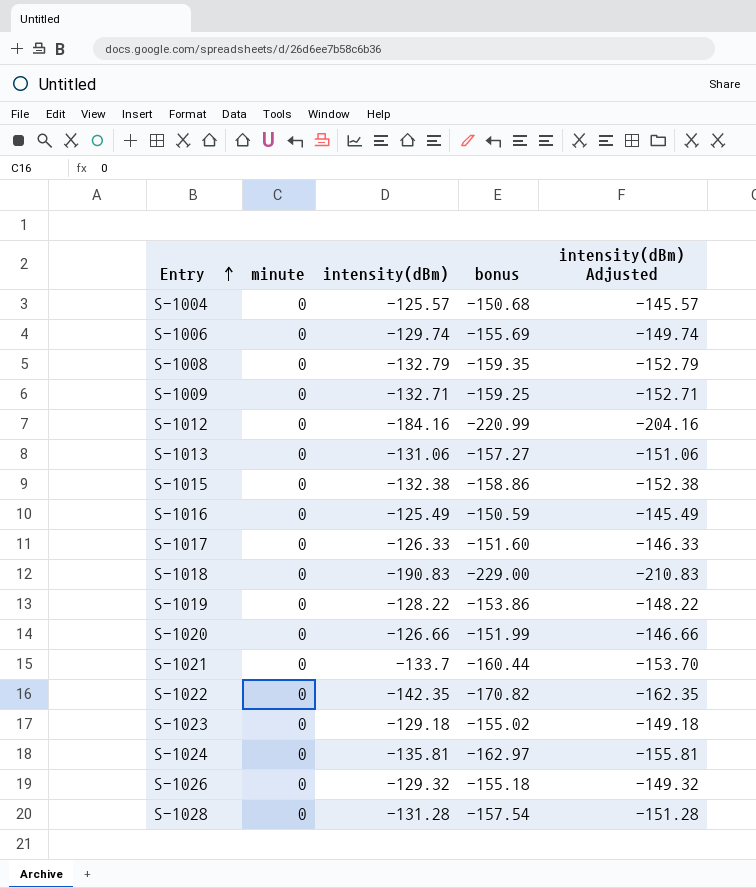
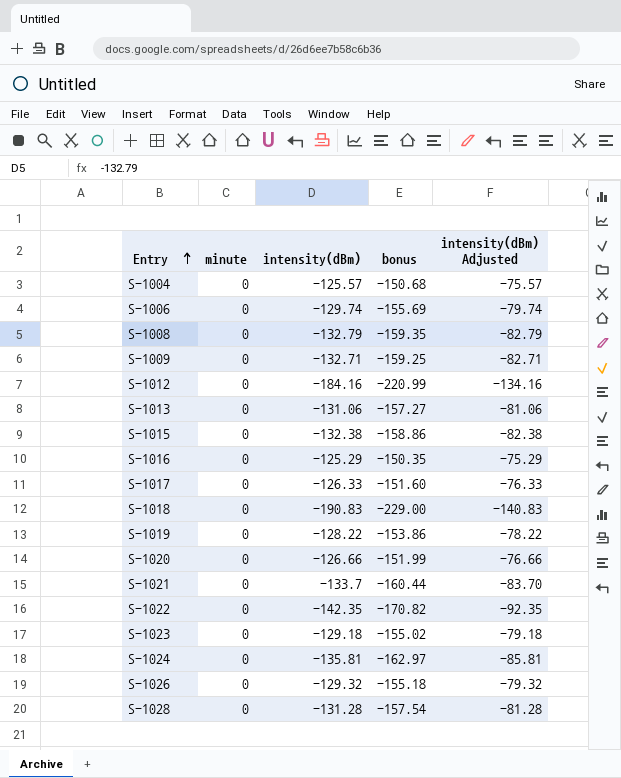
column intensity(dBm) Adjusted | formula: [intensity(dBm)] - 20 -> [intensity(dBm)] + 50
S-1016 | intensity(dBm): -125.49 -> -125.29
S-1016 | bonus: -150.59 -> -150.35

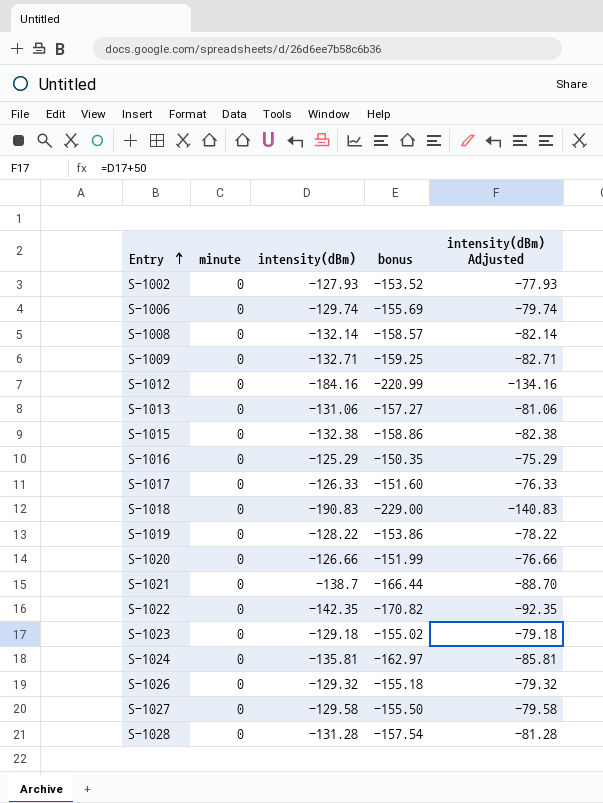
row S-1004: 0 | -125.57 | -150.68 | -75.57 -> none
row S-1002: none -> 0 | -127.93 | -153.52 | -77.93
S-1008 | intensity(dBm): -132.79 -> -132.14
S-1008 | bonus: -159.35 -> -158.57
S-1008 | intensity(dBm) Adjusted: -82.79 -> -82.14
S-1021 | intensity(dBm): -133.7 -> -138.7
S-1021 | bonus: -160.44 -> -166.44
S-1021 | intensity(dBm) Adjusted: -83.70 -> -88.70
row S-1027: none -> 0 | -129.58 | -155.50 | -79.58

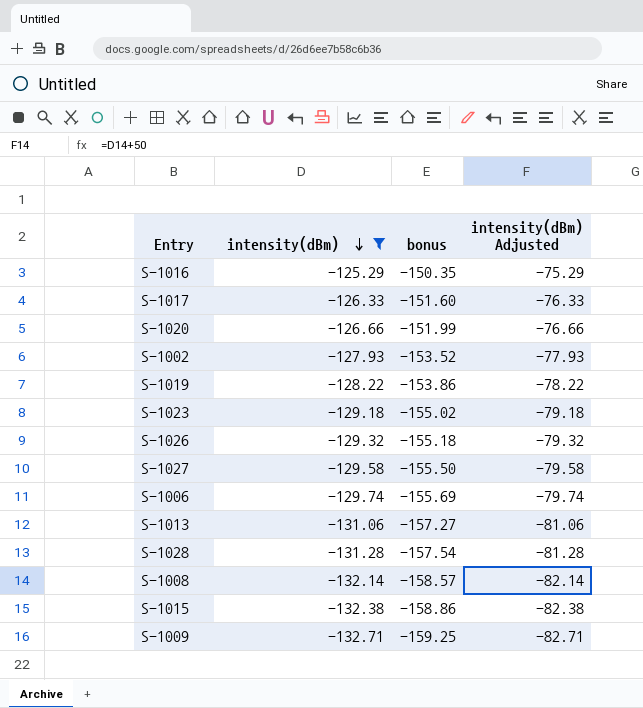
filter: none -> intensity(dBm) >= -132.71
row order: Entry ascending -> intensity(dBm) descending
column minute | position: 2 -> none

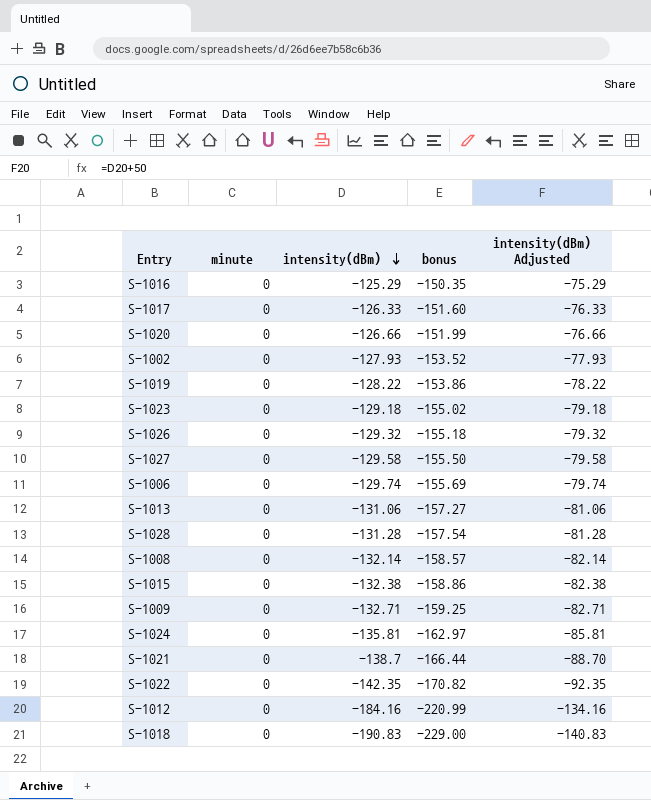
filter: intensity(dBm) >= -132.71 -> none
column minute | position: none -> 2

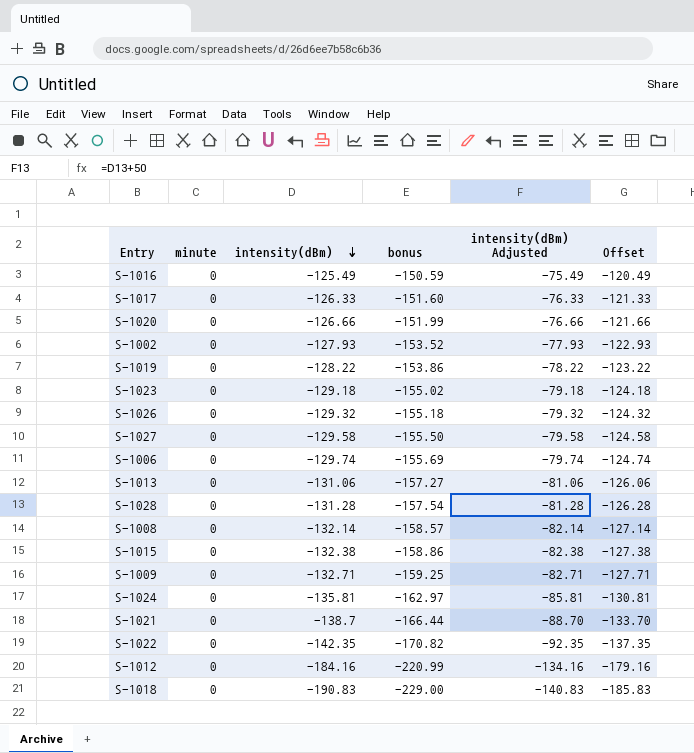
column Offset | formula: none -> [intensity(dBm)] + 5
S-1016 | intensity(dBm): -125.29 -> -125.49
S-1016 | bonus: -150.35 -> -150.59
S-1016 | intensity(dBm) Adjusted: -75.29 -> -75.49

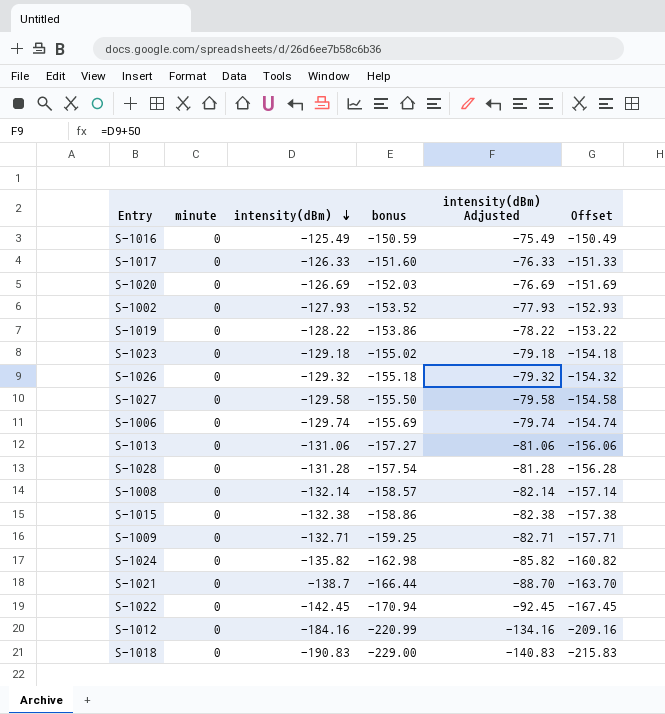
column Offset | formula: [intensity(dBm)] + 5 -> [intensity(dBm)] - 25
S-1020 | intensity(dBm): -126.66 -> -126.69
S-1020 | bonus: -151.99 -> -152.03
S-1020 | intensity(dBm) Adjusted: -76.66 -> -76.69
S-1024 | intensity(dBm): -135.81 -> -135.82
S-1024 | bonus: -162.97 -> -162.98
S-1024 | intensity(dBm) Adjusted: -85.81 -> -85.82
S-1022 | intensity(dBm): -142.35 -> -142.45
S-1022 | bonus: -170.82 -> -170.94
S-1022 | intensity(dBm) Adjusted: -92.35 -> -92.45

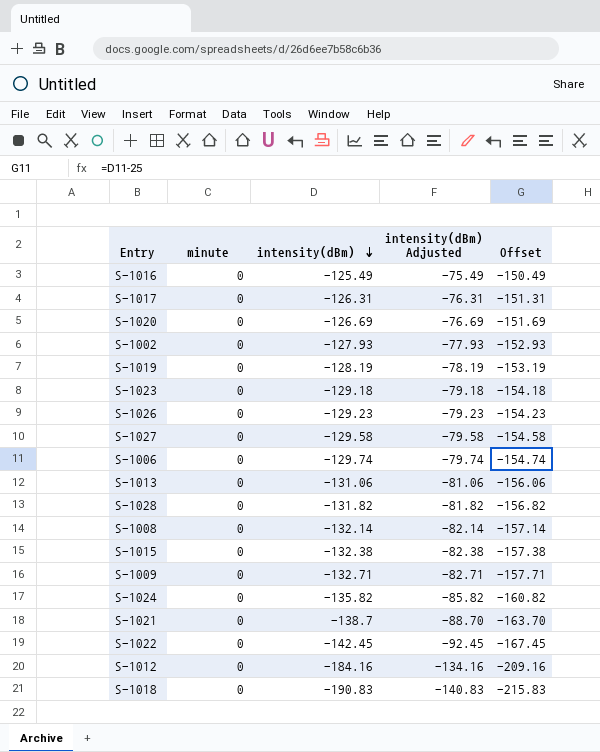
column bonus | formula: [intensity(dBm)] * 1.2 -> none
S-1017 | intensity(dBm): -126.33 -> -126.31
S-1017 | intensity(dBm) Adjusted: -76.33 -> -76.31
S-1017 | Offset: -151.33 -> -151.31
S-1019 | intensity(dBm): -128.22 -> -128.19
S-1019 | intensity(dBm) Adjusted: -78.22 -> -78.19
S-1019 | Offset: -153.22 -> -153.19
S-1026 | intensity(dBm): -129.32 -> -129.23
S-1026 | intensity(dBm) Adjusted: -79.32 -> -79.23
S-1026 | Offset: -154.32 -> -154.23
S-1028 | intensity(dBm): -131.28 -> -131.82
S-1028 | intensity(dBm) Adjusted: -81.28 -> -81.82
S-1028 | Offset: -156.28 -> -156.82

